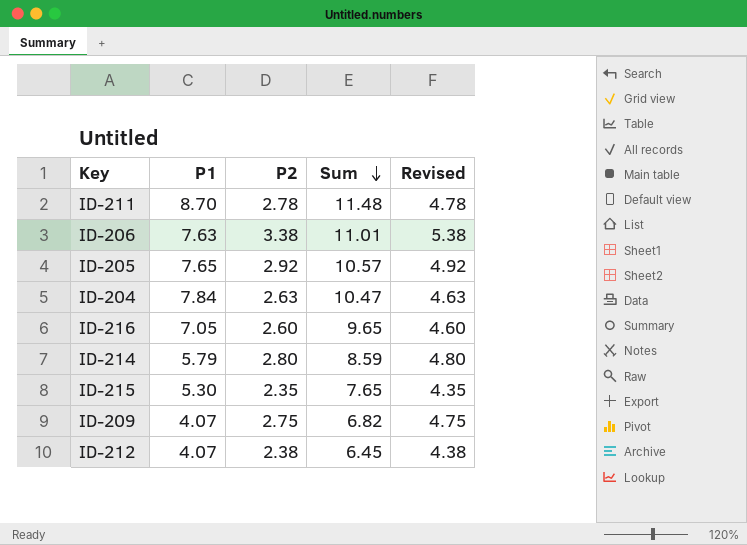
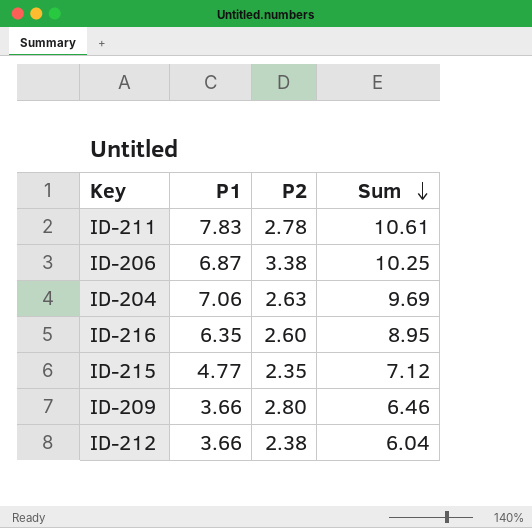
column Revised | formula: [P2] + 2 -> none
row ID-205: 7.65 | 2.92 | 10.57 | 4.92 -> none
row ID-214: 5.79 | 2.80 | 8.59 | 4.80 -> none
ID-211 | P1: 8.70 -> 7.83
ID-211 | Sum: 11.48 -> 10.61
ID-206 | P1: 7.63 -> 6.87
ID-206 | Sum: 11.01 -> 10.25
ID-204 | P1: 7.84 -> 7.06
ID-204 | Sum: 10.47 -> 9.69
ID-216 | P1: 7.05 -> 6.35
ID-216 | Sum: 9.65 -> 8.95
ID-215 | P1: 5.30 -> 4.77
ID-215 | Sum: 7.65 -> 7.12
ID-209 | P1: 4.07 -> 3.66
ID-209 | P2: 2.75 -> 2.80
ID-209 | Sum: 6.82 -> 6.46
ID-212 | P1: 4.07 -> 3.66
ID-212 | Sum: 6.45 -> 6.04

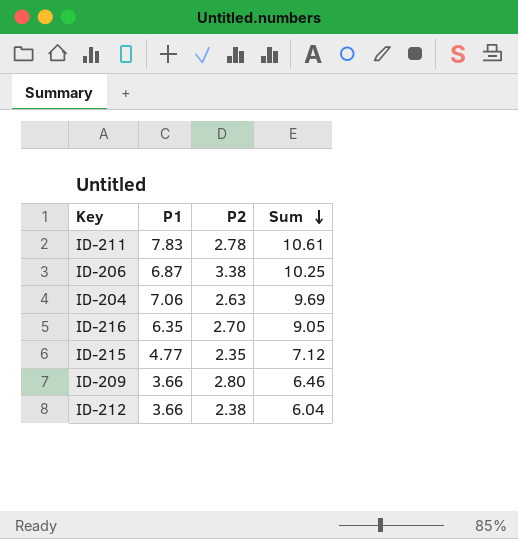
ID-216 | P2: 2.60 -> 2.70
ID-216 | Sum: 8.95 -> 9.05

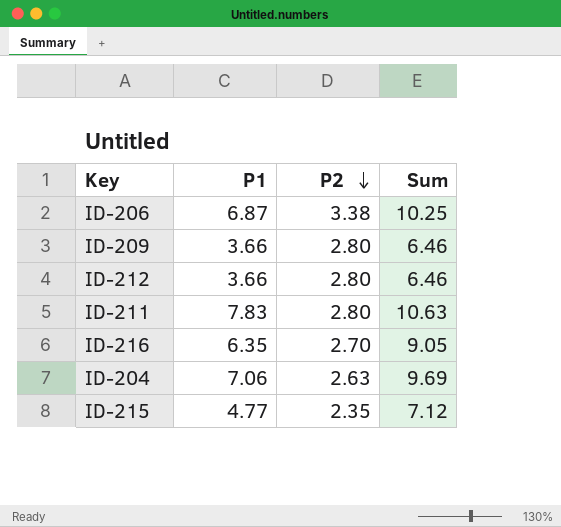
row order: Sum descending -> P2 descending
ID-212 | P2: 2.38 -> 2.80
ID-212 | Sum: 6.04 -> 6.46
ID-211 | P2: 2.78 -> 2.80
ID-211 | Sum: 10.61 -> 10.63

